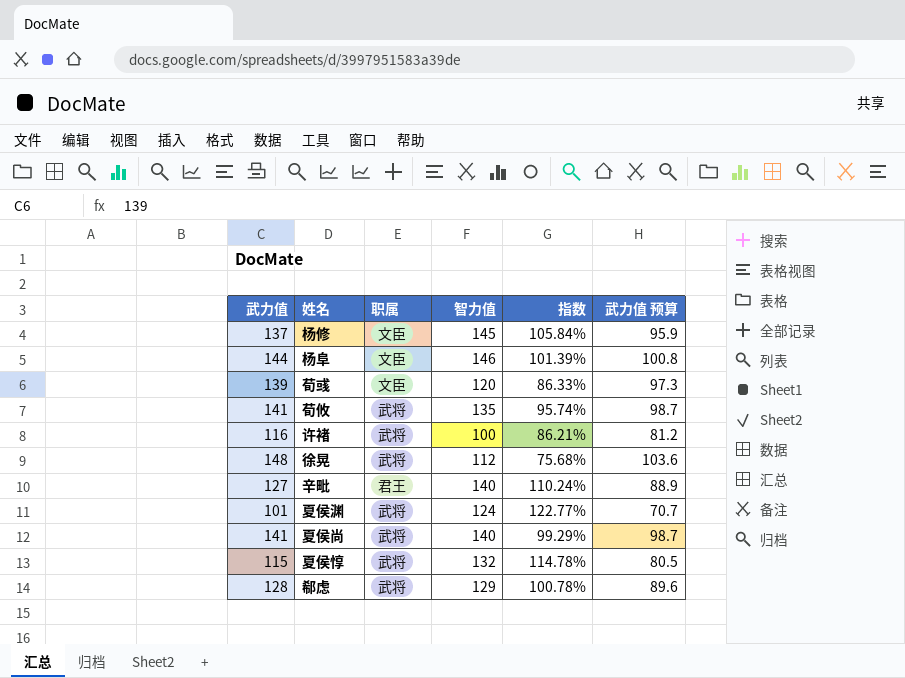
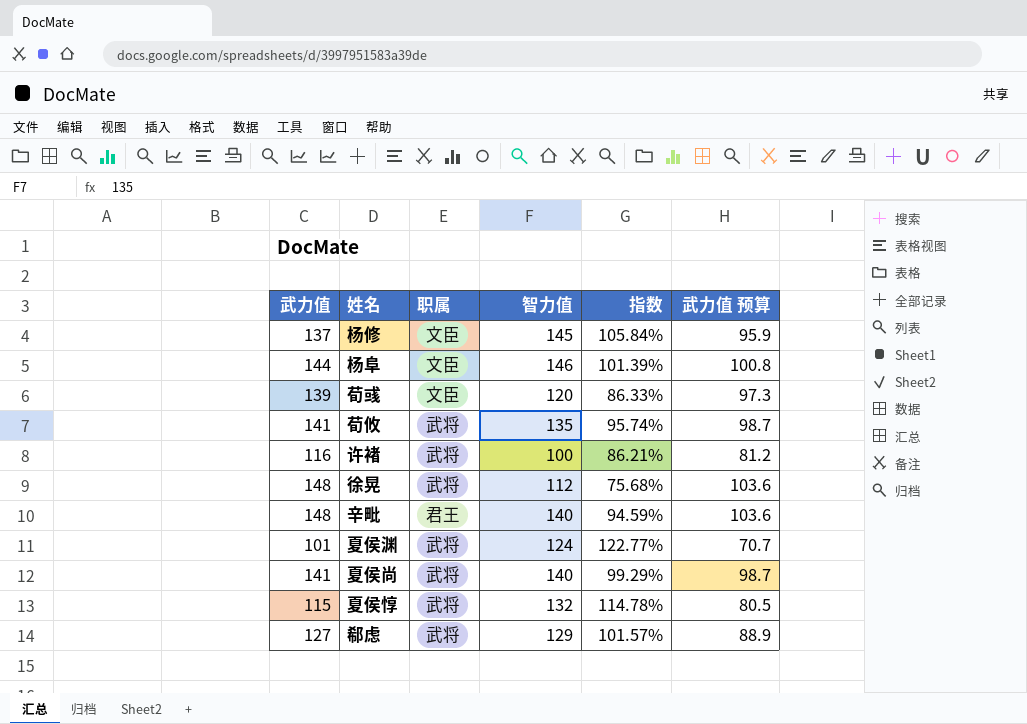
辛毗 | 武力值: 127 -> 148
辛毗 | 指数: 110.24% -> 94.59%
辛毗 | 武力值 预算: 88.9 -> 103.6
郗虑 | 武力值: 128 -> 127
郗虑 | 指数: 100.78% -> 101.57%
郗虑 | 武力值 预算: 89.6 -> 88.9

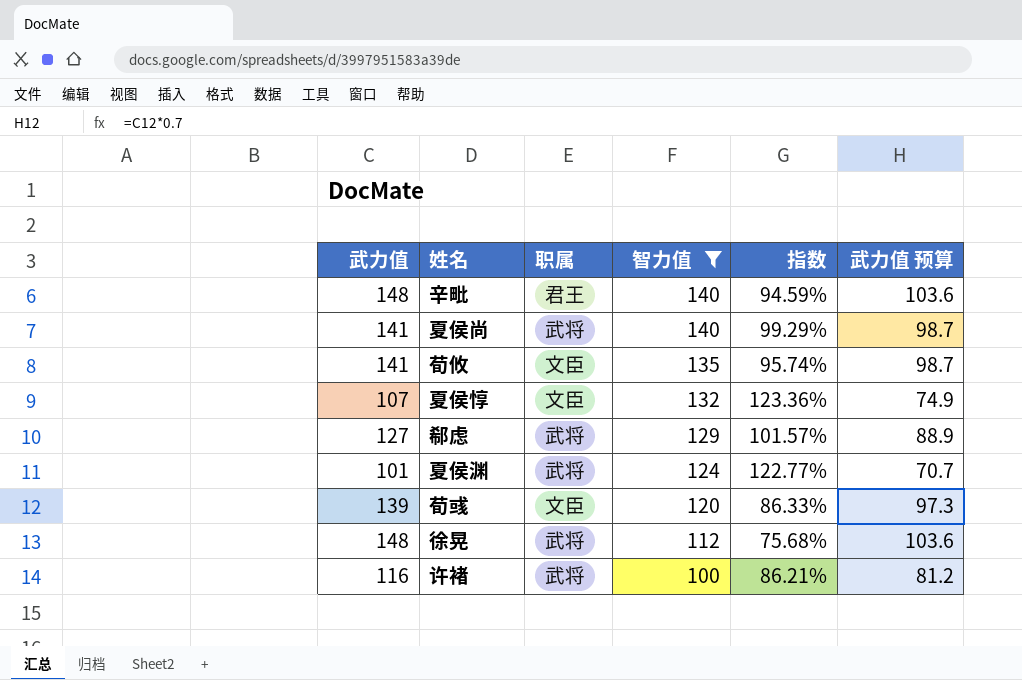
filter: none -> 智力值 <= 140
row order: none -> 智力值 descending
荀攸 | 职属: 武将 -> 文臣
夏侯惇 | 武力值: 115 -> 107
夏侯惇 | 职属: 武将 -> 文臣
夏侯惇 | 指数: 114.78% -> 123.36%
夏侯惇 | 武力值 预算: 80.5 -> 74.9

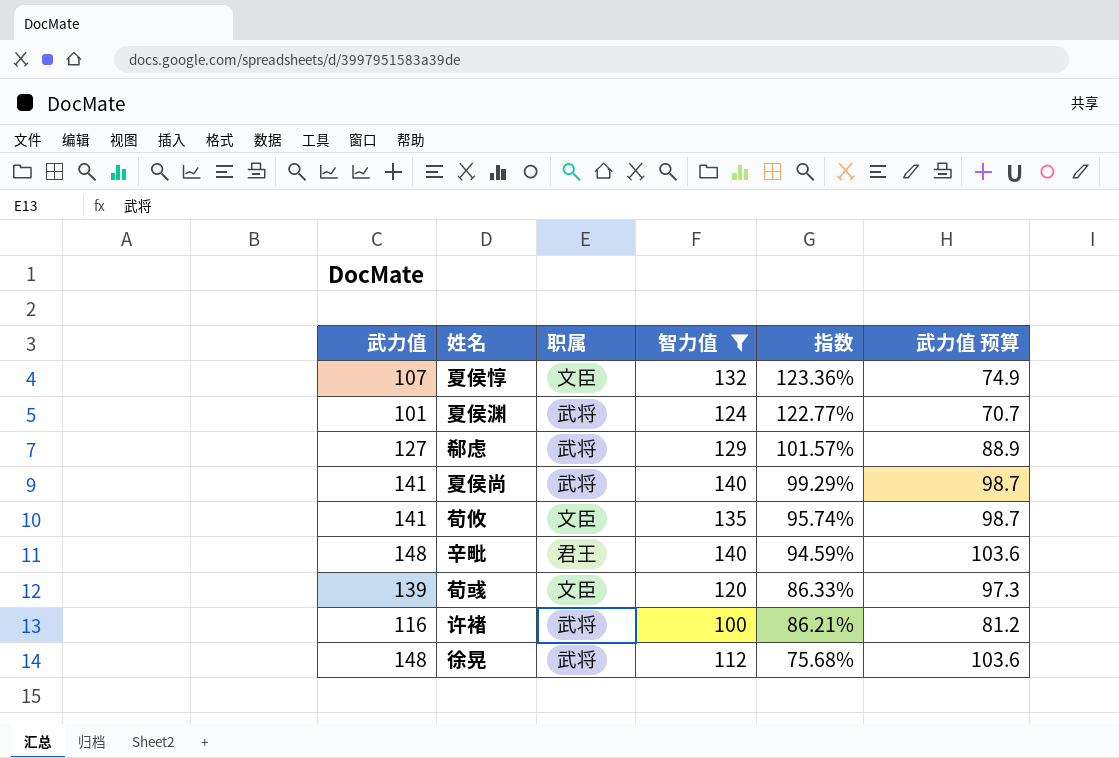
row order: 智力值 descending -> 指数 descending

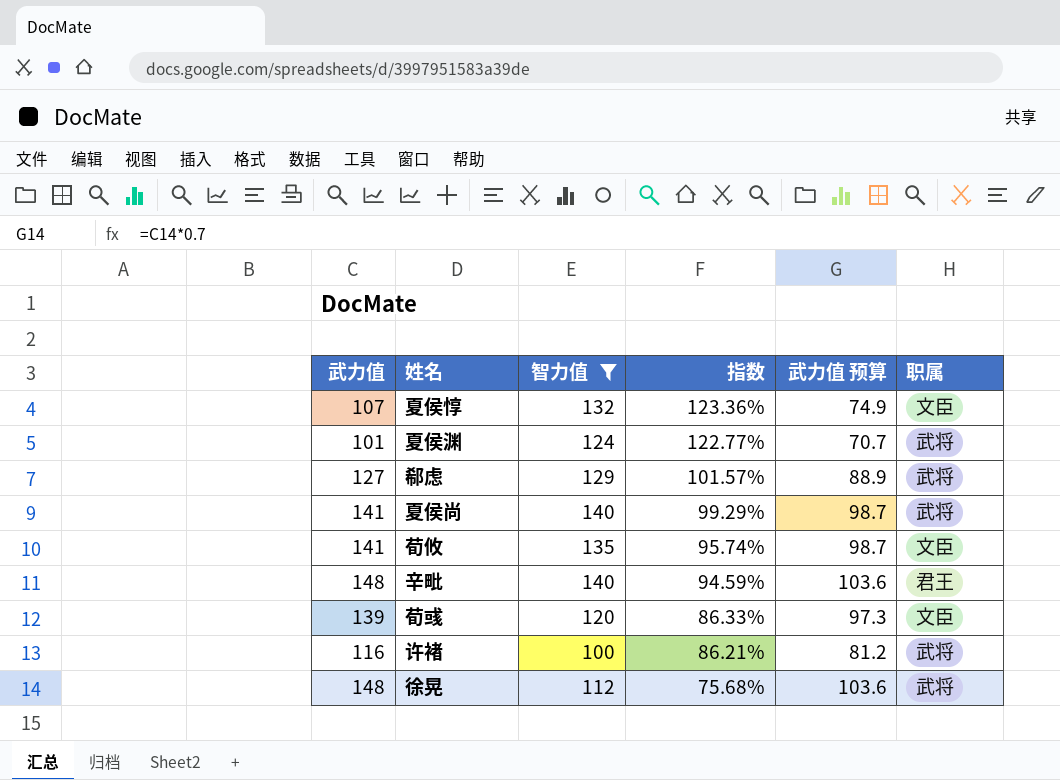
column 职属 | position: 3 -> 6

